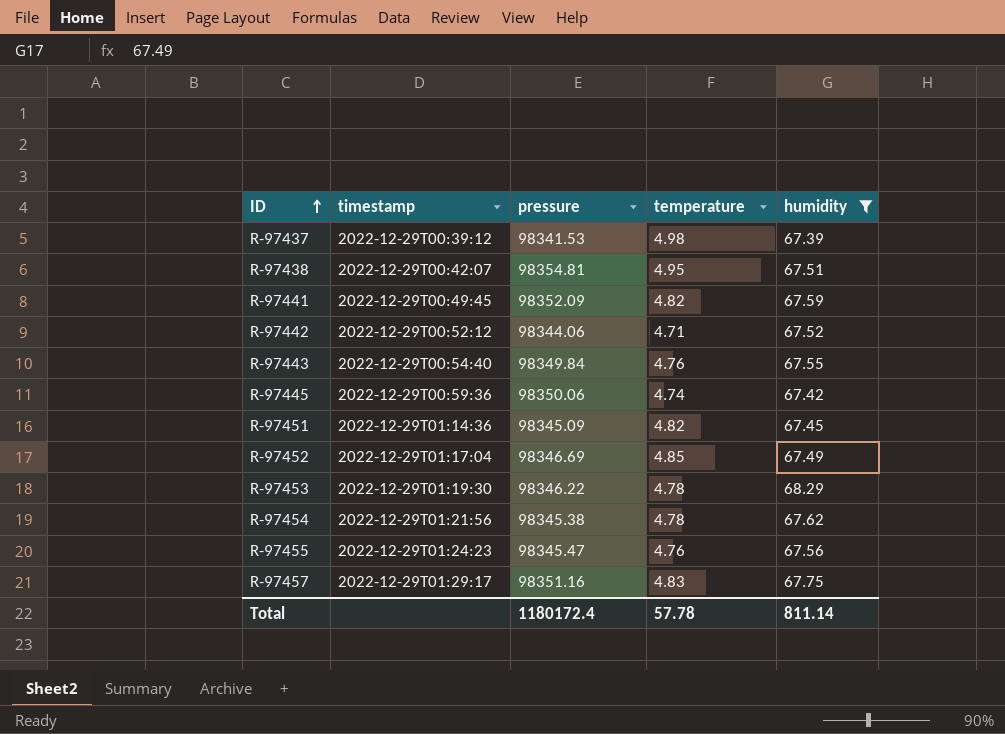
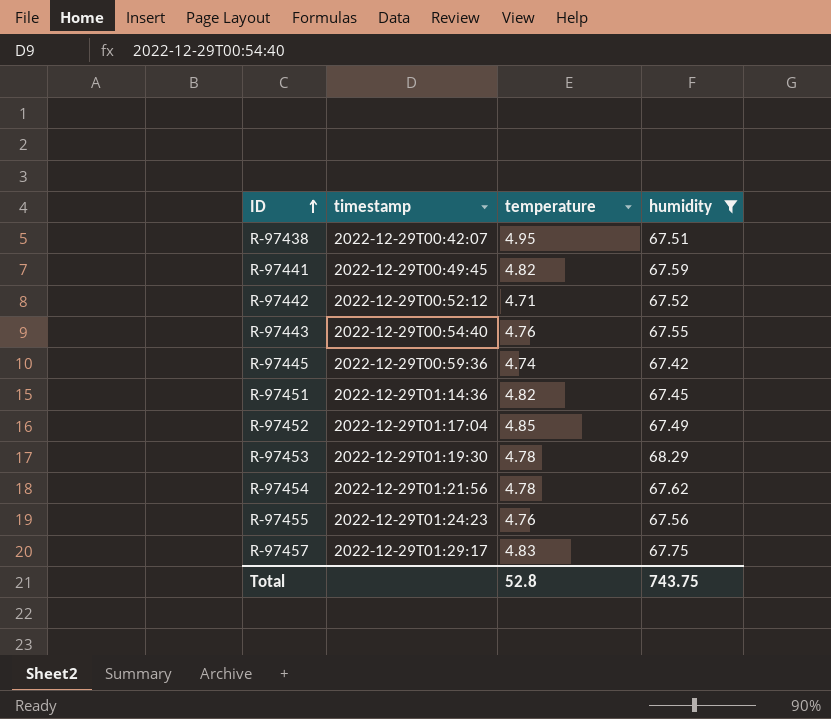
column pressure | position: 3 -> none
row R-97437: 2022-12-29T00:39:12 | 98341.53 | 4.98 | 67.39 -> none
Total | temperature: 57.78 -> 52.8
Total | humidity: 811.14 -> 743.75

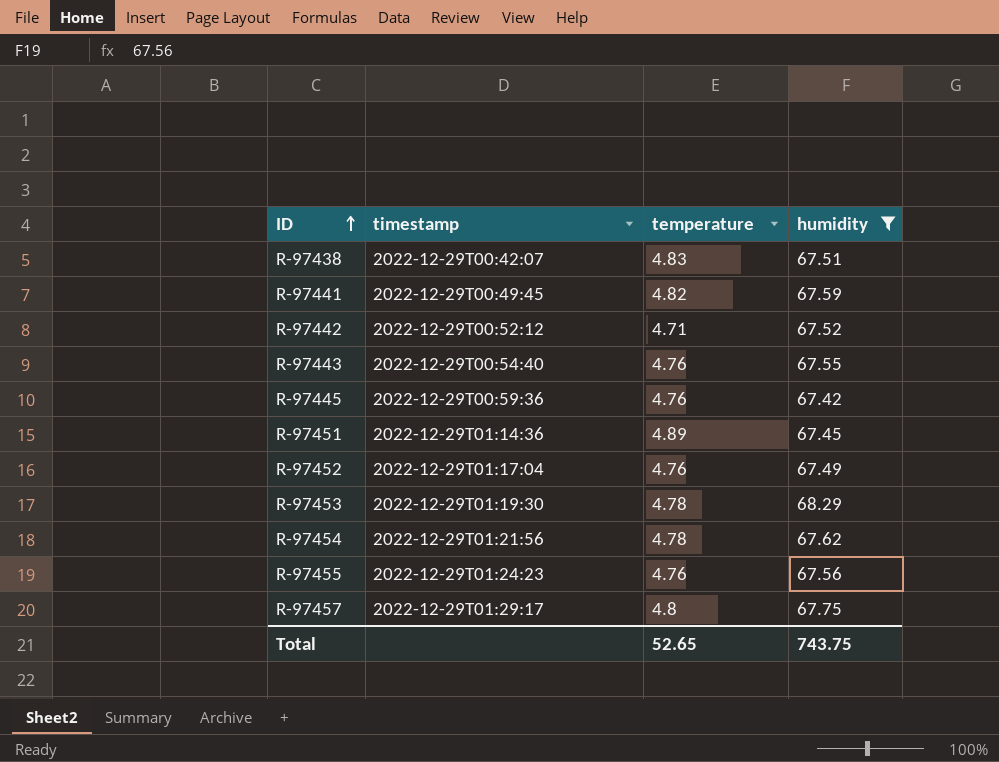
R-97438 | temperature: 4.95 -> 4.83
R-97445 | temperature: 4.74 -> 4.76
R-97451 | temperature: 4.82 -> 4.89
R-97452 | temperature: 4.85 -> 4.76
R-97457 | temperature: 4.83 -> 4.8
Total | temperature: 52.8 -> 52.65

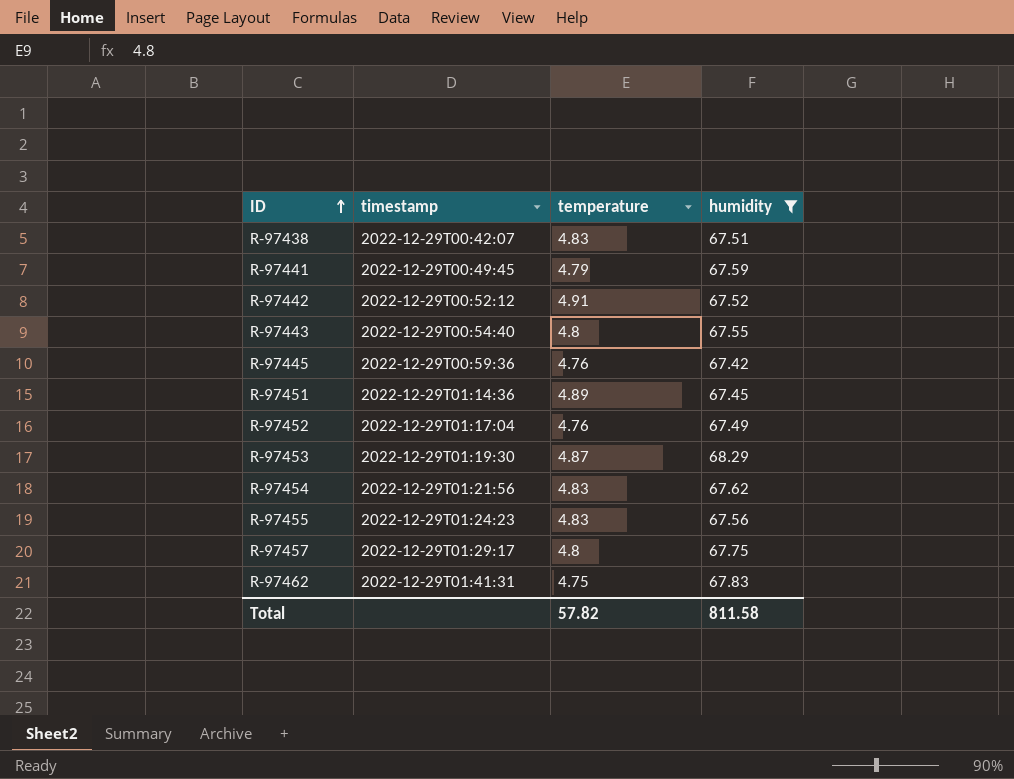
R-97441 | temperature: 4.82 -> 4.79
R-97442 | temperature: 4.71 -> 4.91
R-97443 | temperature: 4.76 -> 4.8
R-97453 | temperature: 4.78 -> 4.87
R-97454 | temperature: 4.78 -> 4.83
R-97455 | temperature: 4.76 -> 4.83
row R-97462: none -> 2022-12-29T01:41:31 | 4.75 | 67.83
Total | temperature: 52.65 -> 57.82
Total | humidity: 743.75 -> 811.58

